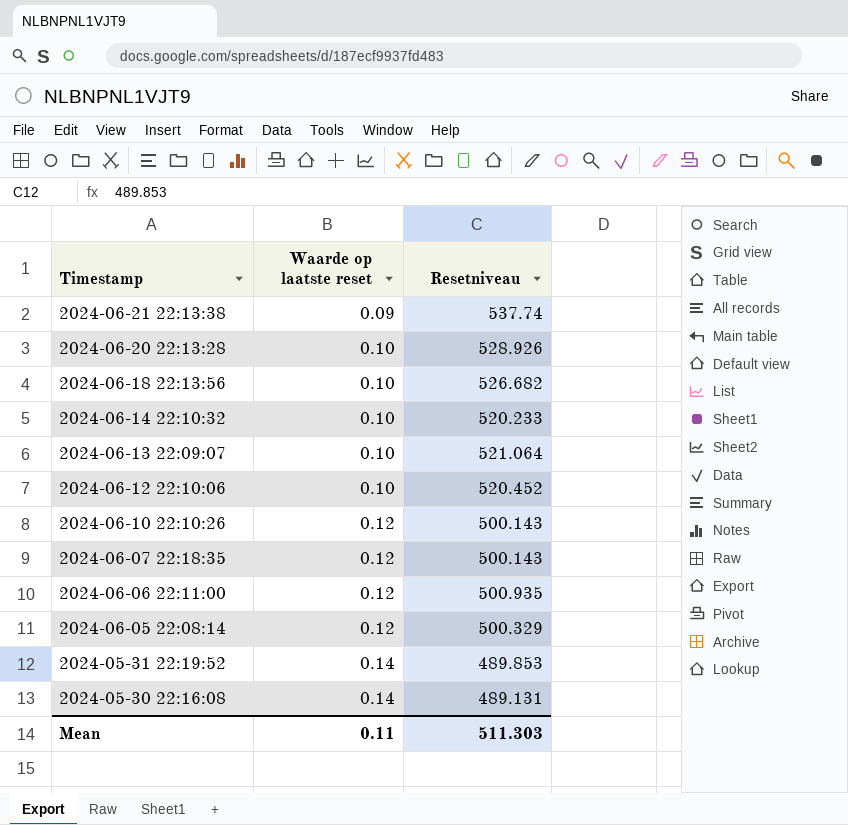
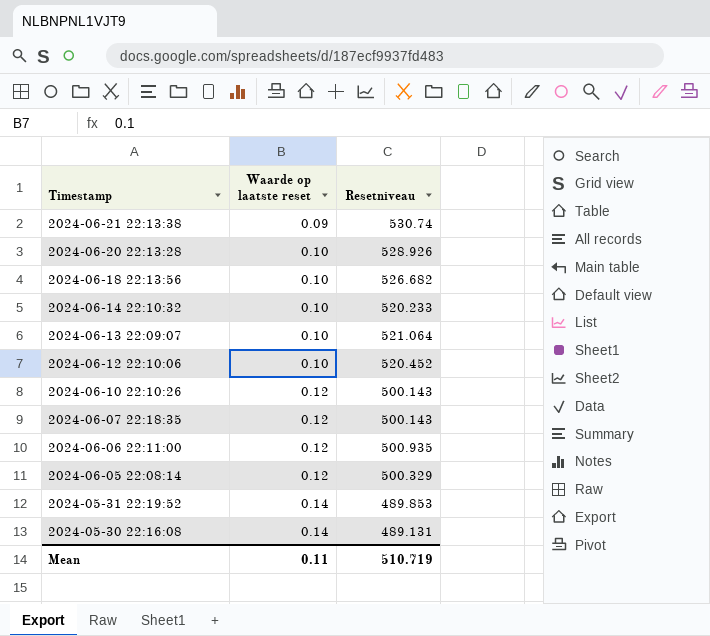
2024-06-21 22:13:38 | Resetniveau: 537.74 -> 530.74
Mean | Resetniveau: 511.303 -> 510.719

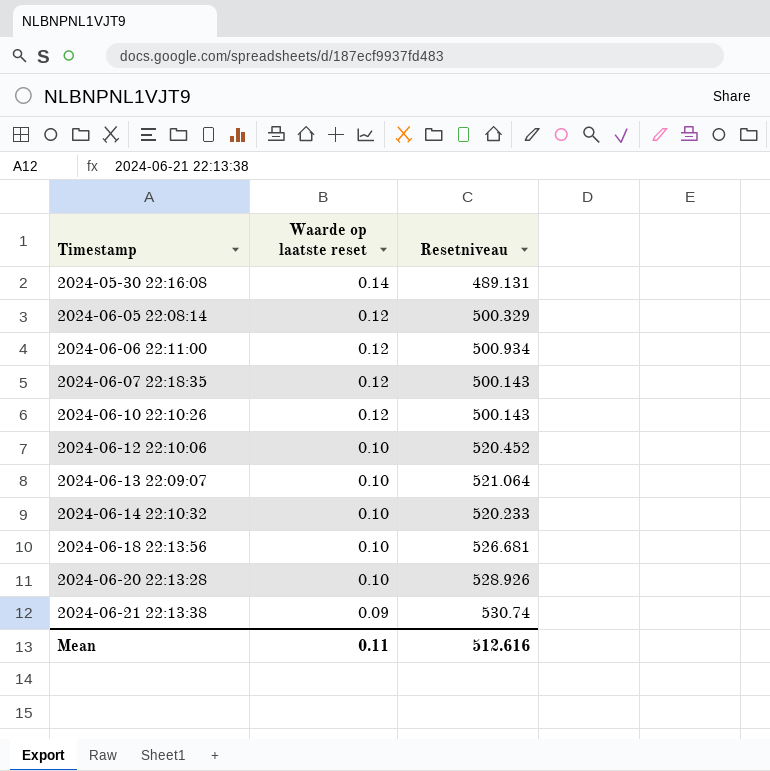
row order: Timestamp descending -> Timestamp ascending
row 2024-05-31 22:19:52: 0.14 | 489.853 -> none
2024-06-06 22:11:00 | Resetniveau: 500.935 -> 500.934
2024-06-18 22:13:56 | Resetniveau: 526.682 -> 526.681
Mean | Resetniveau: 510.719 -> 512.616

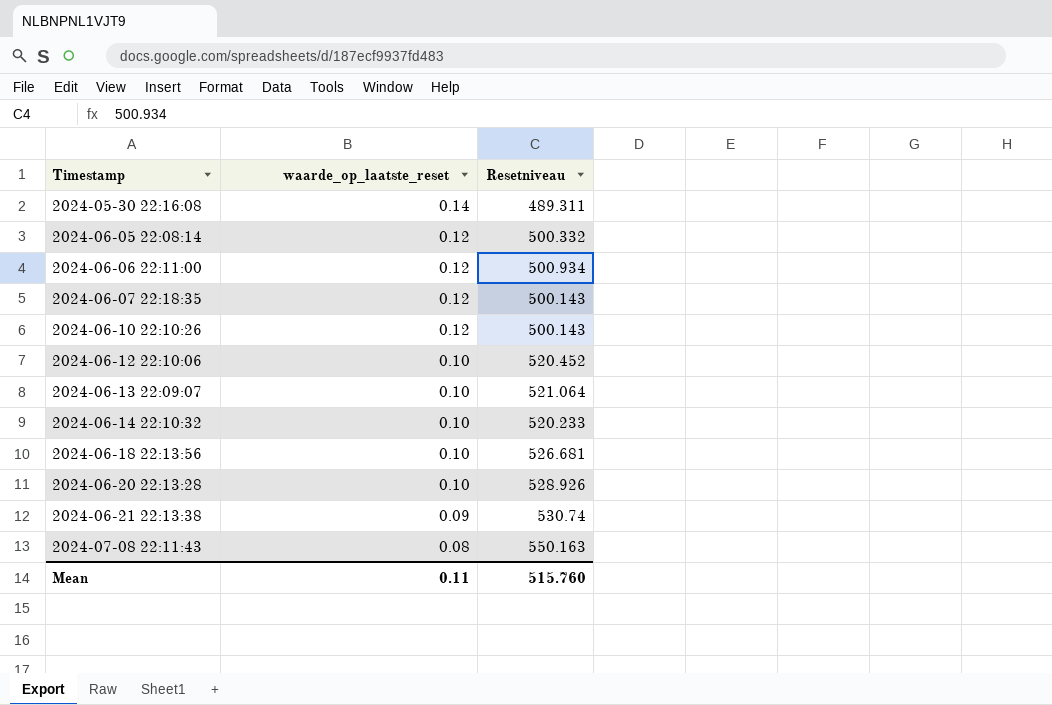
column name: Waarde op laatste reset -> waarde_op_laatste_reset
2024-05-30 22:16:08 | Resetniveau: 489.131 -> 489.311
2024-06-05 22:08:14 | Resetniveau: 500.329 -> 500.332
row 2024-07-08 22:11:43: none -> 0.08 | 550.163
Mean | Resetniveau: 512.616 -> 515.760

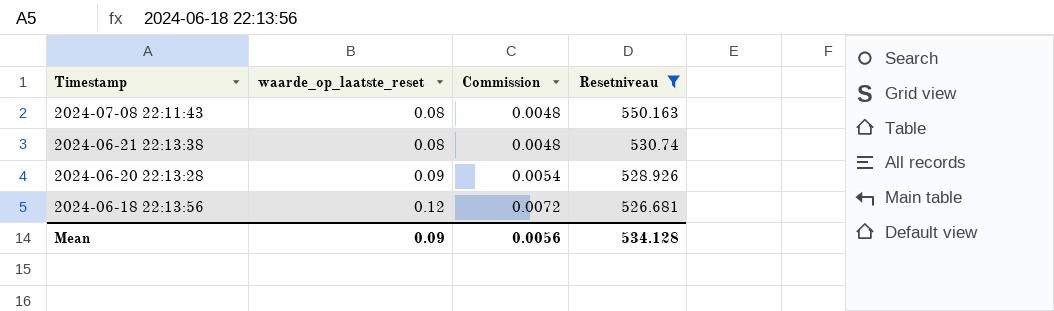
filter: none -> Resetniveau >= 526.681
row order: Timestamp ascending -> Timestamp descending
column Commission | formula: none -> [waarde_op_laatste_reset] * 0.06
2024-06-21 22:13:38 | waarde_op_laatste_reset: 0.09 -> 0.08
2024-06-20 22:13:28 | waarde_op_laatste_reset: 0.10 -> 0.09
2024-06-18 22:13:56 | waarde_op_laatste_reset: 0.10 -> 0.12
Mean | waarde_op_laatste_reset: 0.11 -> 0.09
Mean | Resetniveau: 515.760 -> 534.128

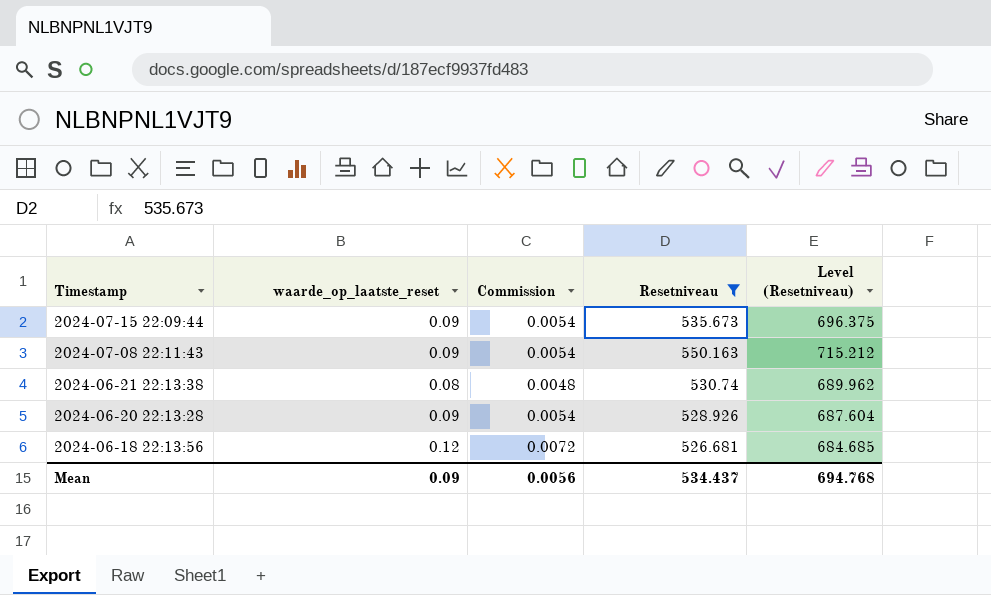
column Level (Resetniveau) | formula: none -> [Resetniveau] * 1.3
row 2024-07-15 22:09:44: none -> 0.09 | 0.0054 | 535.673 | 696.375
2024-07-08 22:11:43 | waarde_op_laatste_reset: 0.08 -> 0.09
2024-07-08 22:11:43 | Commission: 0.0048 -> 0.0054
Mean | Resetniveau: 534.128 -> 534.437

